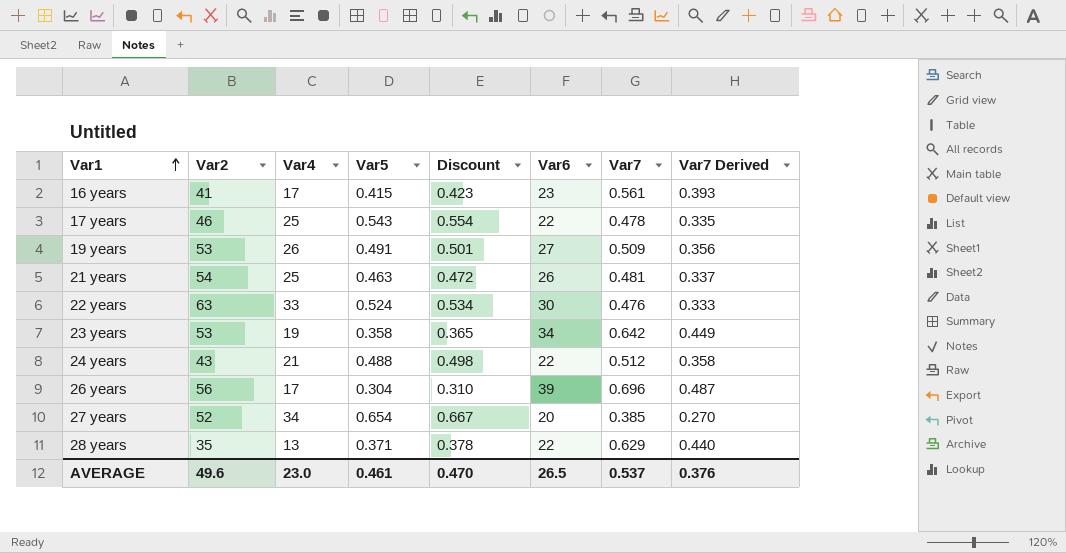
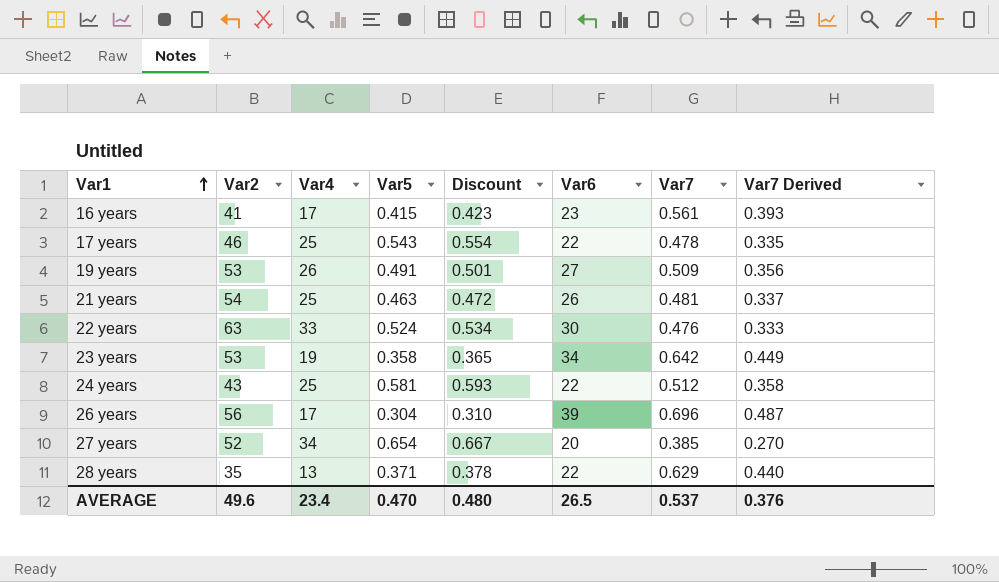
24 years | Var4: 21 -> 25
24 years | Var5: 0.488 -> 0.581
24 years | Discount: 0.498 -> 0.593
AVERAGE | Var4: 23.0 -> 23.4
AVERAGE | Var5: 0.461 -> 0.470
AVERAGE | Discount: 0.470 -> 0.480

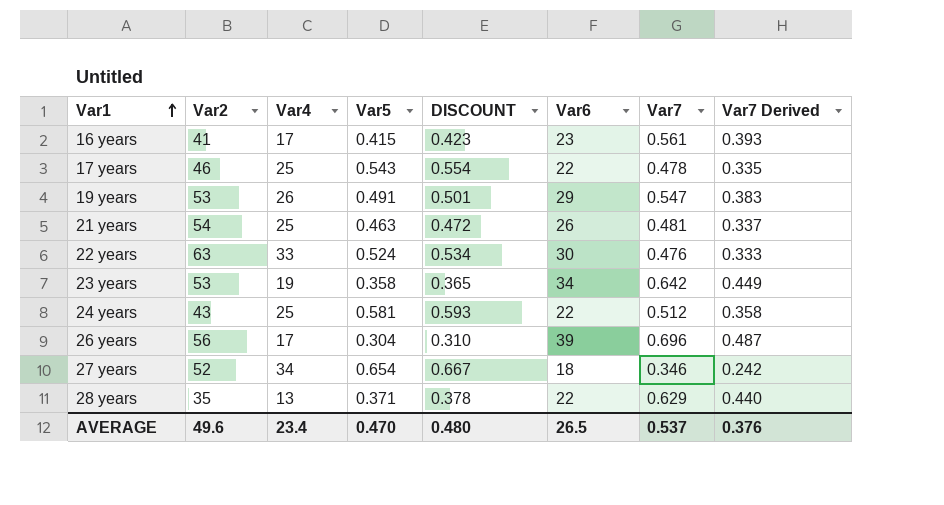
column name: Discount -> DISCOUNT
19 years | Var6: 27 -> 29
19 years | Var7: 0.509 -> 0.547
19 years | Var7 Derived: 0.356 -> 0.383
27 years | Var6: 20 -> 18
27 years | Var7: 0.385 -> 0.346
27 years | Var7 Derived: 0.270 -> 0.242

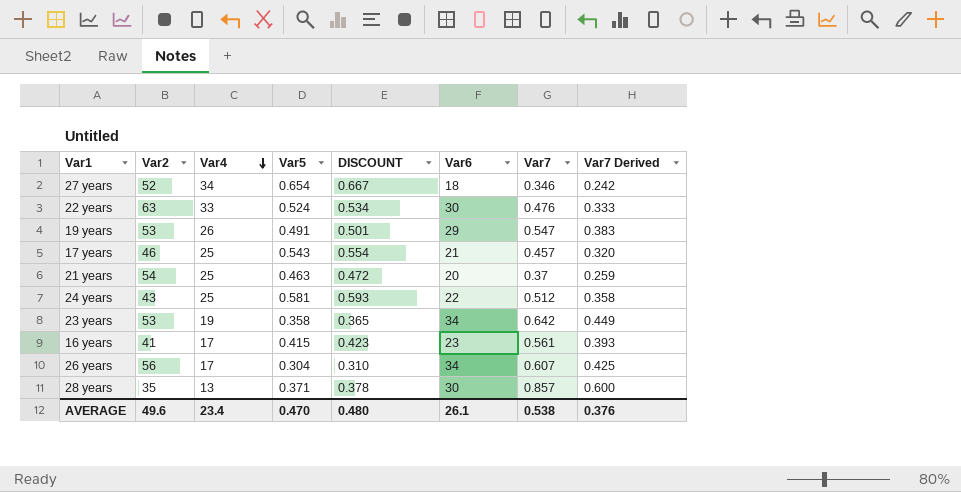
row order: Var1 ascending -> Var4 descending
17 years | Var6: 22 -> 21
17 years | Var7: 0.478 -> 0.457
17 years | Var7 Derived: 0.335 -> 0.320
21 years | Var6: 26 -> 20
21 years | Var7: 0.481 -> 0.37
21 years | Var7 Derived: 0.337 -> 0.259
26 years | Var6: 39 -> 34
26 years | Var7: 0.696 -> 0.607
26 years | Var7 Derived: 0.487 -> 0.425
28 years | Var6: 22 -> 30
28 years | Var7: 0.629 -> 0.857
28 years | Var7 Derived: 0.440 -> 0.600
AVERAGE | Var6: 26.5 -> 26.1
AVERAGE | Var7: 0.537 -> 0.538

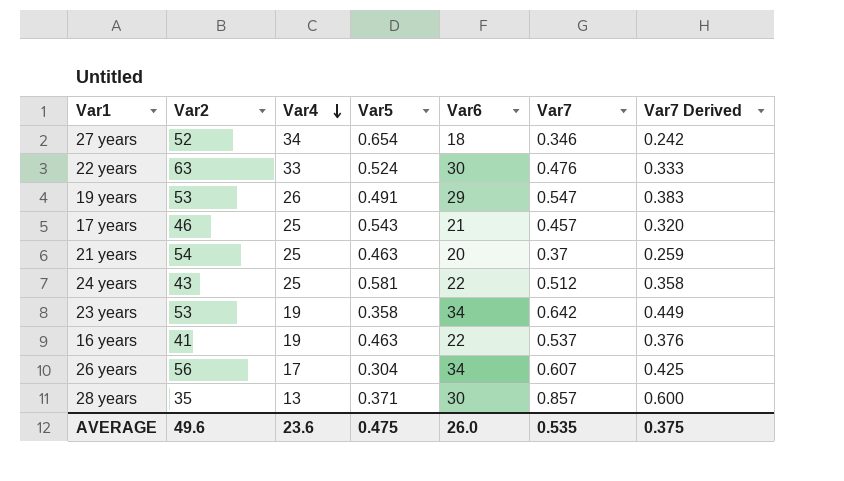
column DISCOUNT | formula: [Var5] * 1.02 -> none
16 years | Var4: 17 -> 19
16 years | Var5: 0.415 -> 0.463
16 years | Var6: 23 -> 22
16 years | Var7: 0.561 -> 0.537
16 years | Var7 Derived: 0.393 -> 0.376
AVERAGE | Var4: 23.4 -> 23.6
AVERAGE | Var5: 0.470 -> 0.475
AVERAGE | Var6: 26.1 -> 26.0
AVERAGE | Var7: 0.538 -> 0.535
AVERAGE | Var7 Derived: 0.376 -> 0.375

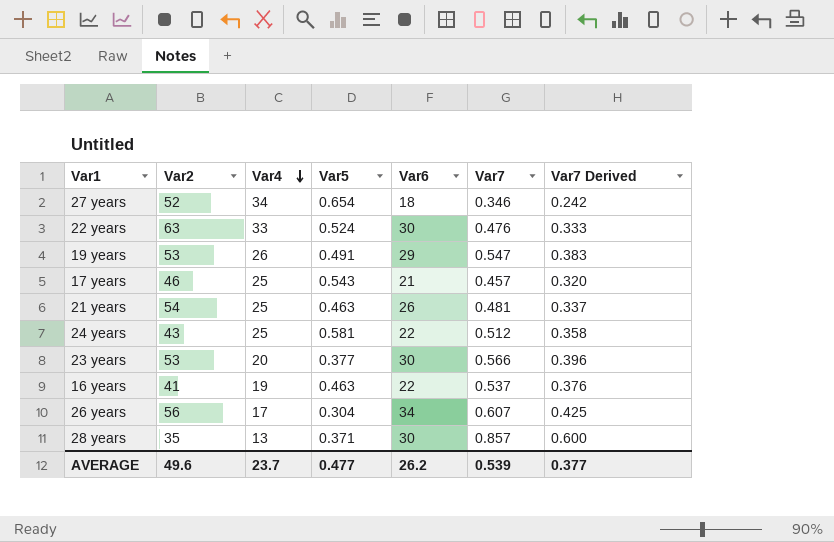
21 years | Var6: 20 -> 26
21 years | Var7: 0.37 -> 0.481
21 years | Var7 Derived: 0.259 -> 0.337
23 years | Var4: 19 -> 20
23 years | Var5: 0.358 -> 0.377
23 years | Var6: 34 -> 30
23 years | Var7: 0.642 -> 0.566
23 years | Var7 Derived: 0.449 -> 0.396
AVERAGE | Var4: 23.6 -> 23.7
AVERAGE | Var5: 0.475 -> 0.477
AVERAGE | Var6: 26.0 -> 26.2
AVERAGE | Var7: 0.535 -> 0.539
AVERAGE | Var7 Derived: 0.375 -> 0.377

